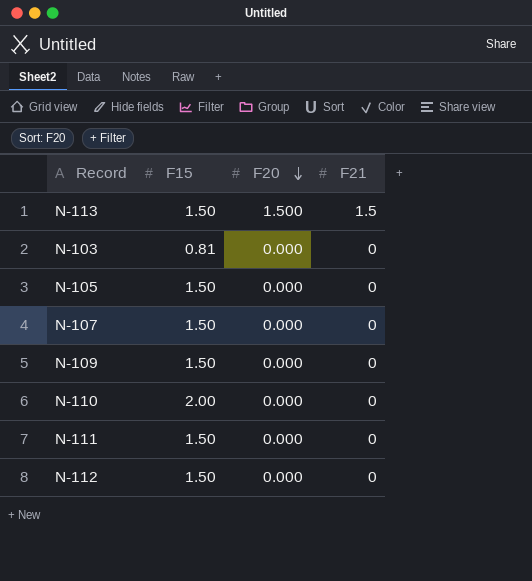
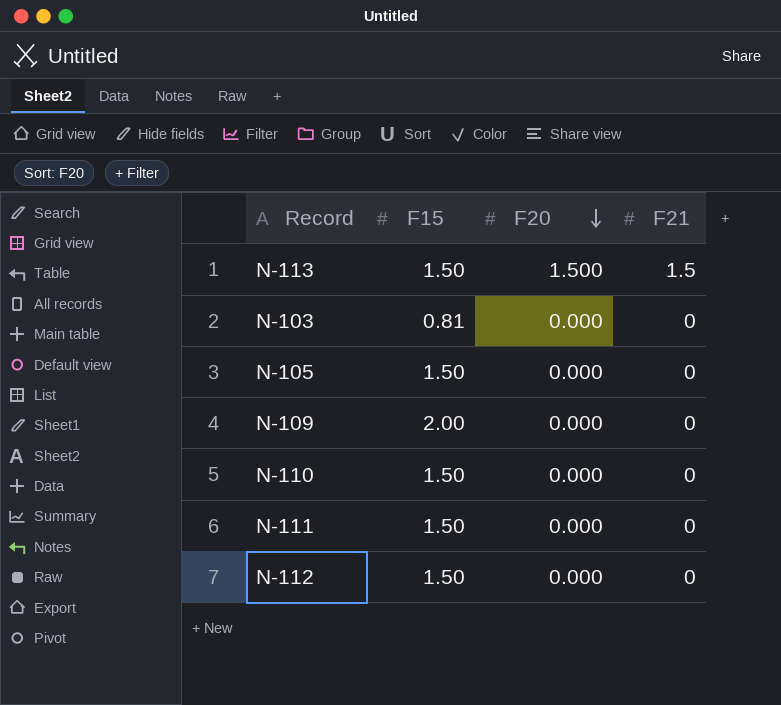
row N-107: 1.50 | 0.000 | 0 -> none
N-109 | F15: 1.50 -> 2.00
N-110 | F15: 2.00 -> 1.50

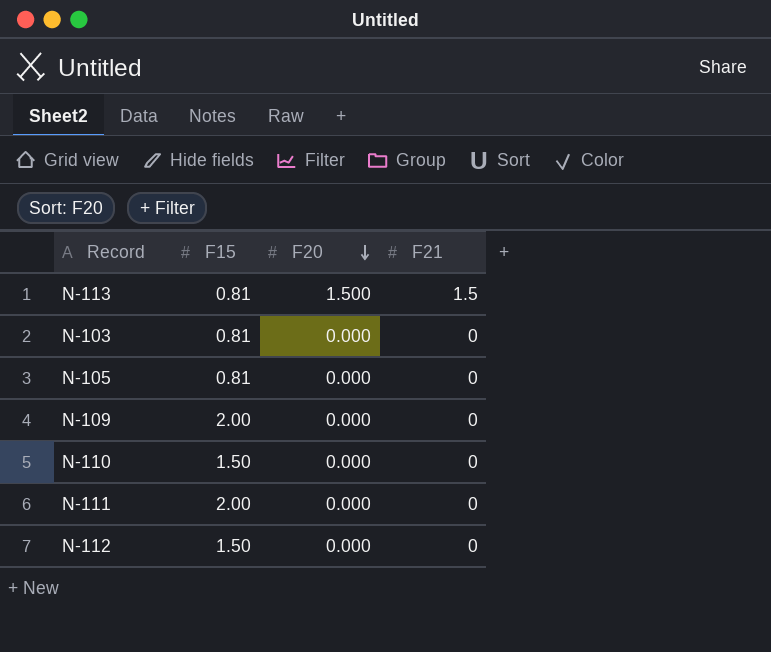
N-113 | F15: 1.50 -> 0.81
N-105 | F15: 1.50 -> 0.81
N-111 | F15: 1.50 -> 2.00

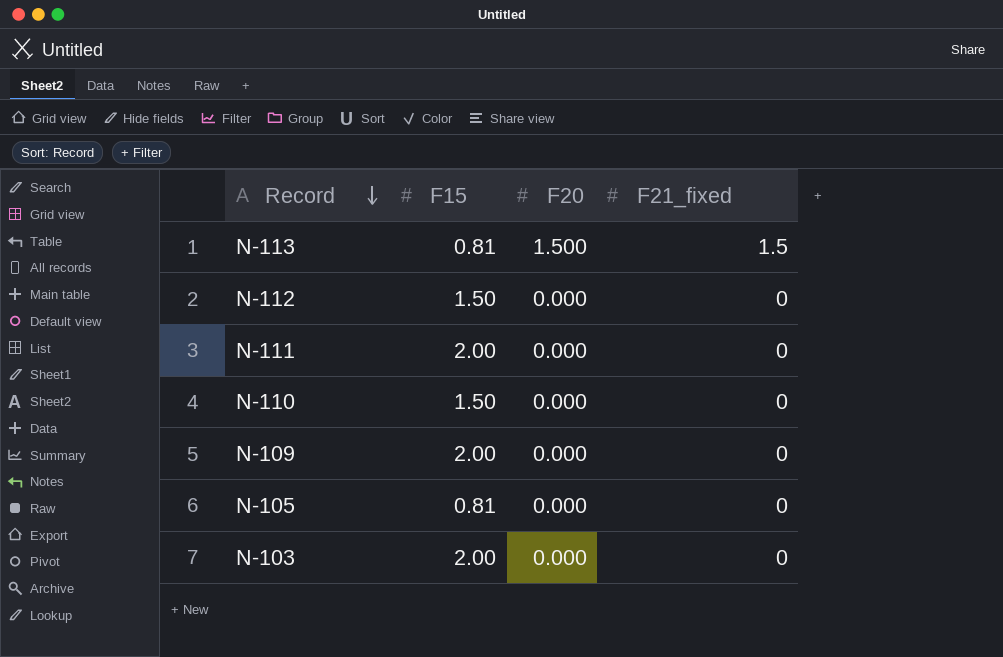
row order: F20 descending -> Record descending
column name: F21 -> F21_fixed
N-103 | F15: 0.81 -> 2.00

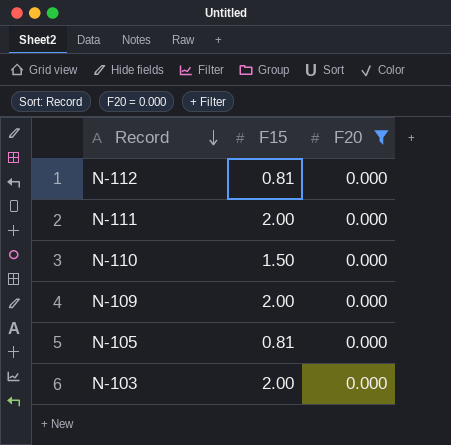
filter: none -> F20 = 0.000
column F21_fixed | position: 4 -> none
N-112 | F15: 1.50 -> 0.81

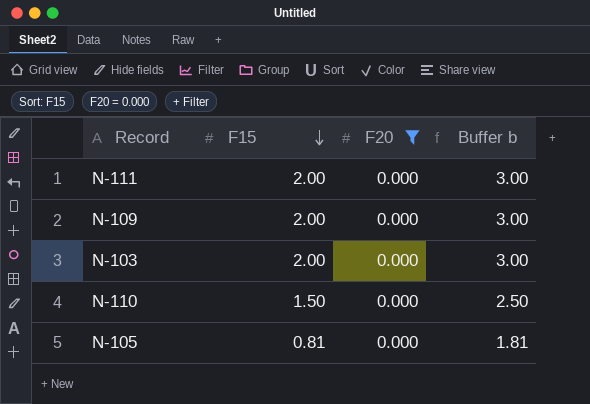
row order: Record descending -> F15 descending
column Buffer b | formula: none -> [F15] + 1
row N-112: 0.81 | 0.000 -> none

